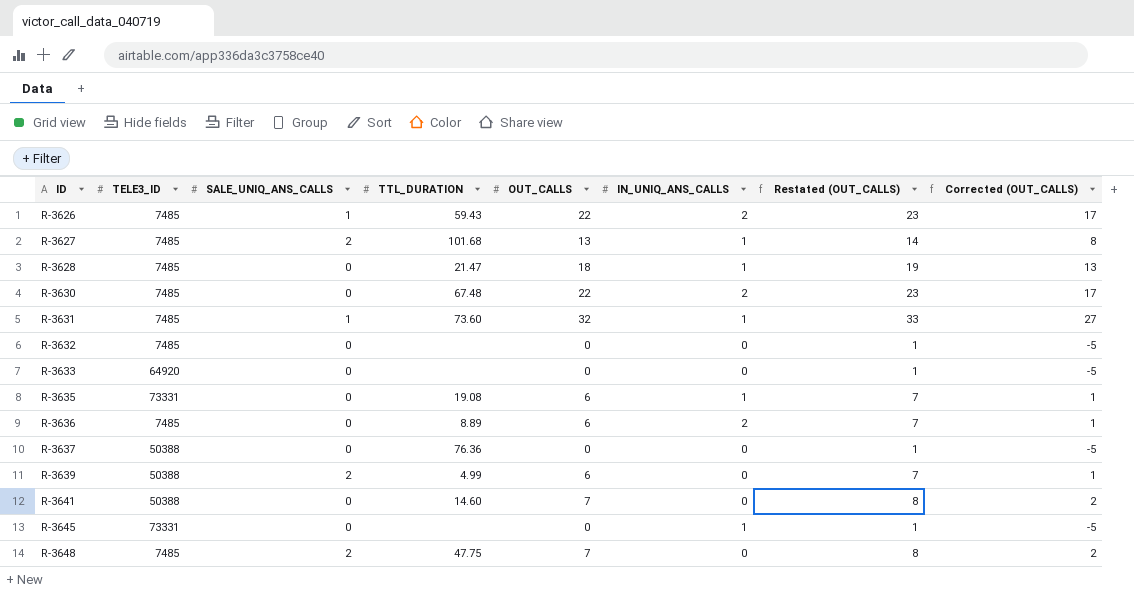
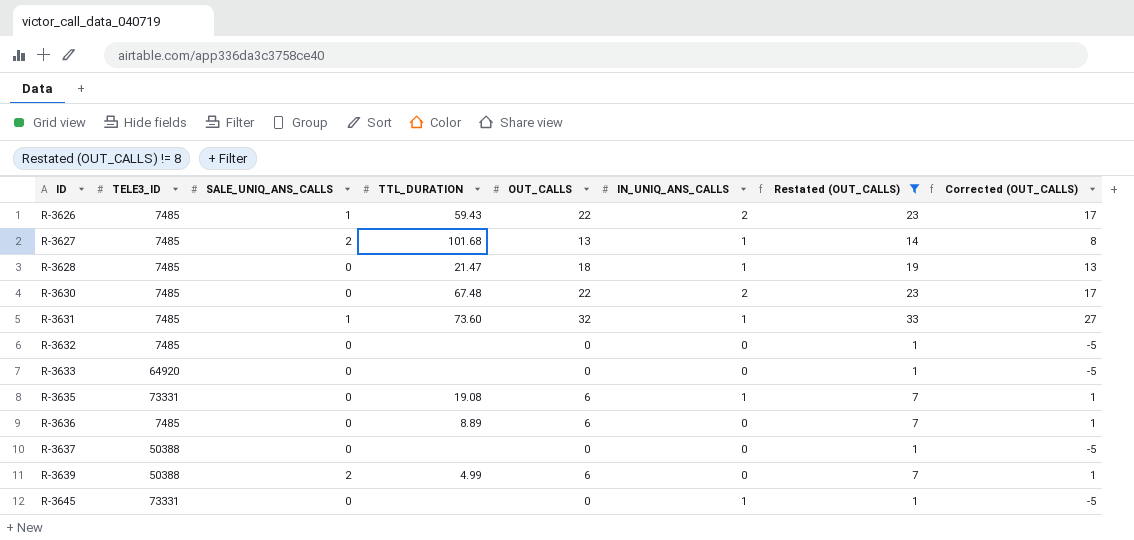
filter: none -> Restated (OUT_CALLS) != 8
R-3636 | IN_UNIQ_ANS_CALLS: 2 -> 0
R-3637 | TTL_DURATION: 76.36 -> none

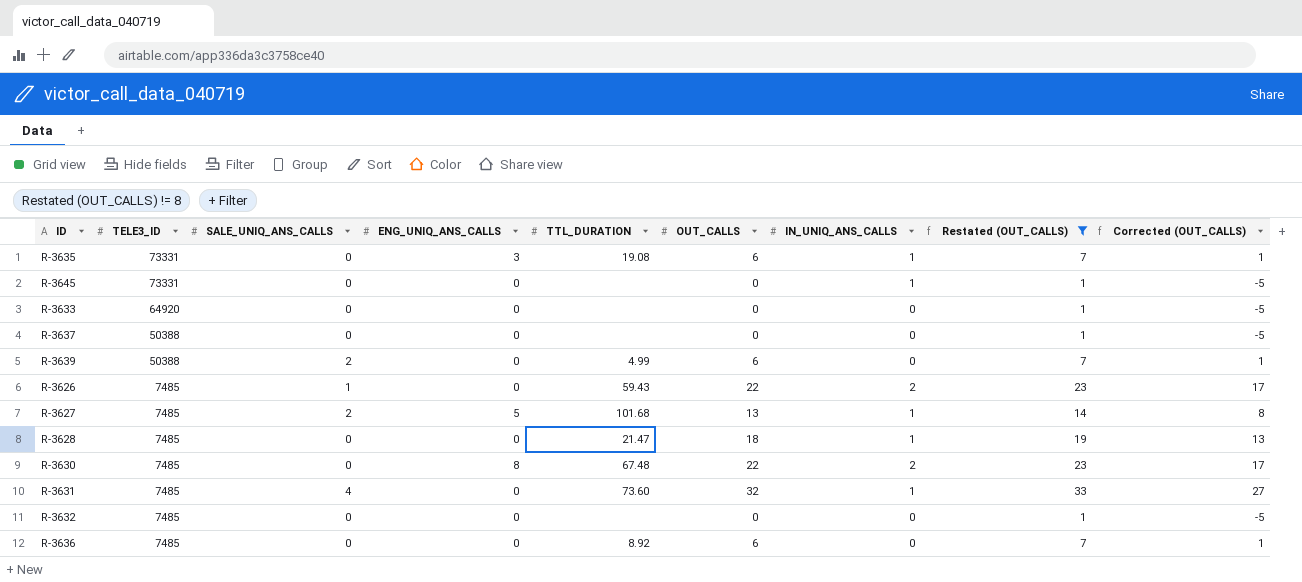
row order: ID ascending -> TELE3_ID descending
column ENG_UNIQ_ANS_CALLS | position: none -> 4
R-3631 | SALE_UNIQ_ANS_CALLS: 1 -> 4
R-3636 | TTL_DURATION: 8.89 -> 8.92

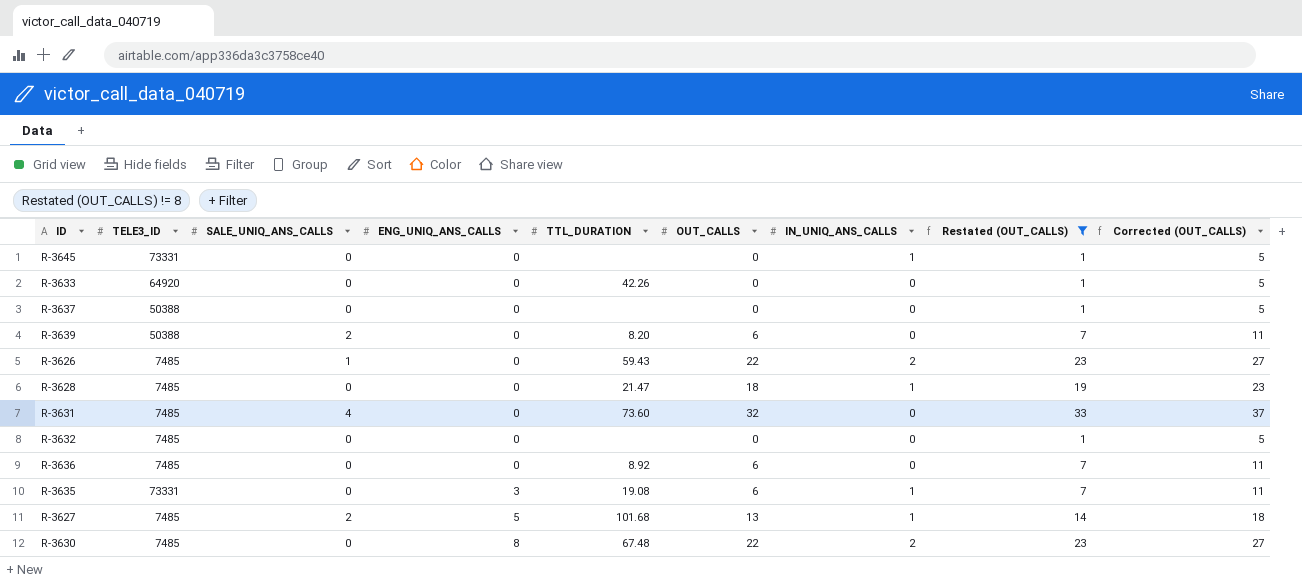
row order: TELE3_ID descending -> ENG_UNIQ_ANS_CALLS ascending
column Corrected (OUT_CALLS) | formula: [OUT_CALLS] - 5 -> [OUT_CALLS] + 5
R-3633 | TTL_DURATION: none -> 42.26
R-3639 | TTL_DURATION: 4.99 -> 8.20
R-3631 | IN_UNIQ_ANS_CALLS: 1 -> 0

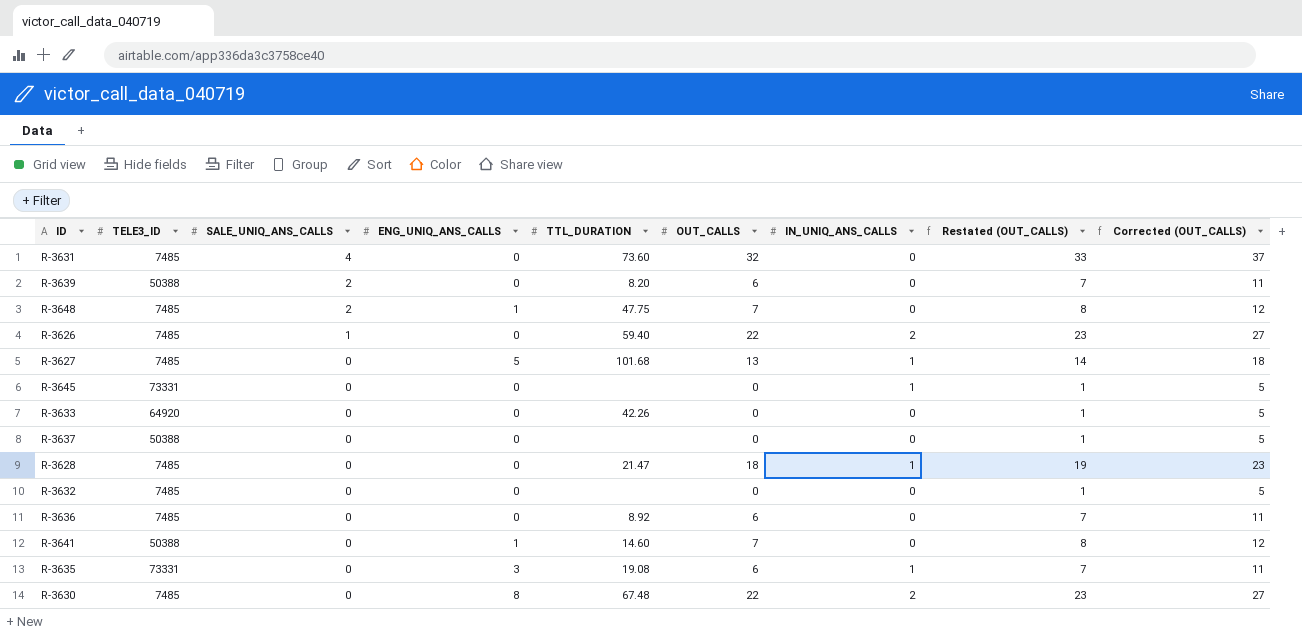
filter: Restated (OUT_CALLS) != 8 -> none
row order: ENG_UNIQ_ANS_CALLS ascending -> SALE_UNIQ_ANS_CALLS descending
R-3626 | TTL_DURATION: 59.43 -> 59.40
R-3627 | SALE_UNIQ_ANS_CALLS: 2 -> 0

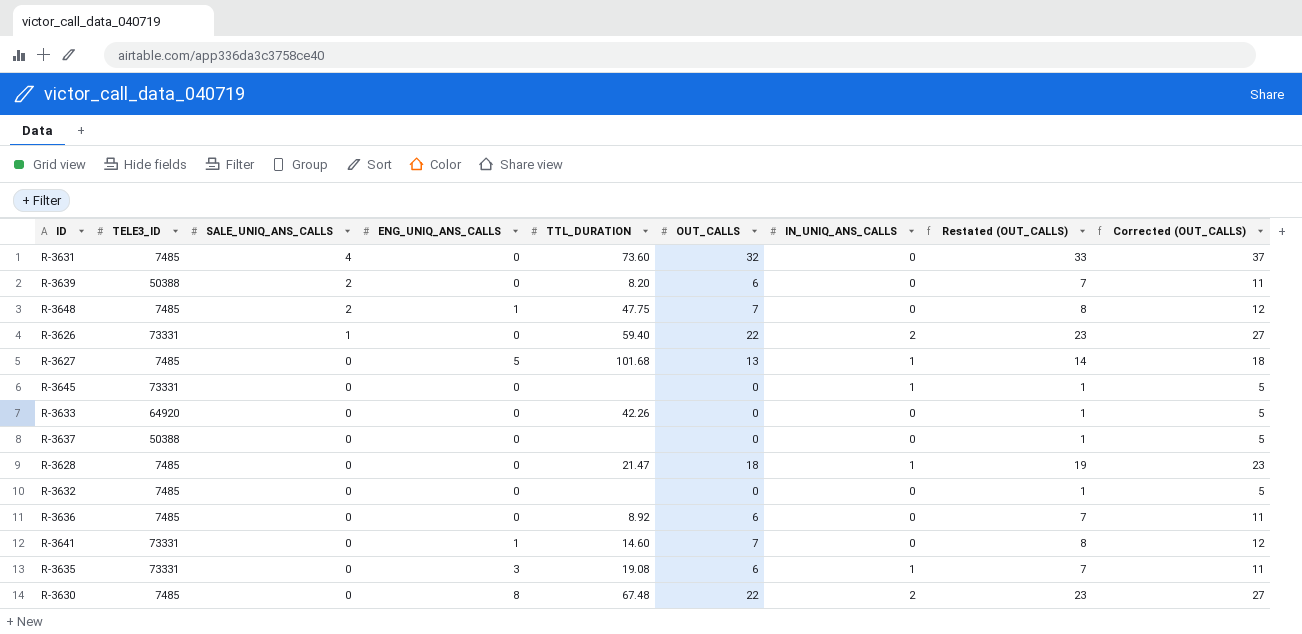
R-3626 | TELE3_ID: 7485 -> 73331
R-3641 | TELE3_ID: 50388 -> 73331

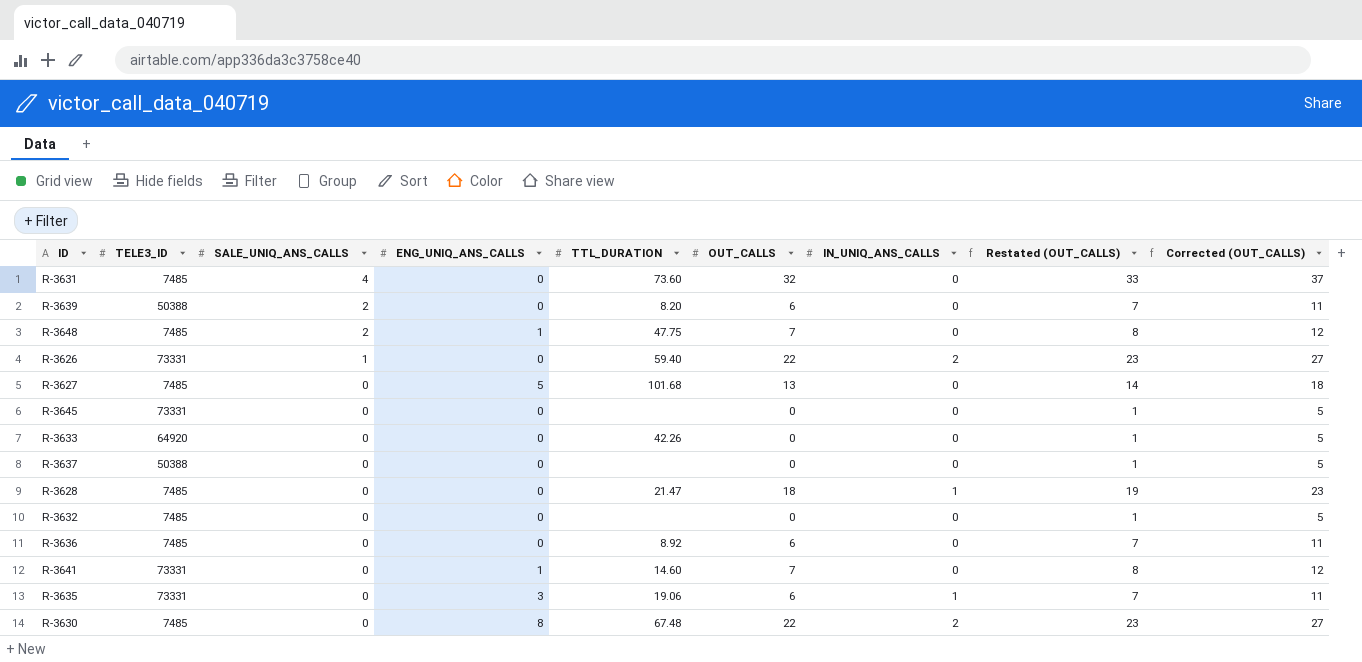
R-3627 | IN_UNIQ_ANS_CALLS: 1 -> 0
R-3645 | IN_UNIQ_ANS_CALLS: 1 -> 0
R-3635 | TTL_DURATION: 19.08 -> 19.06

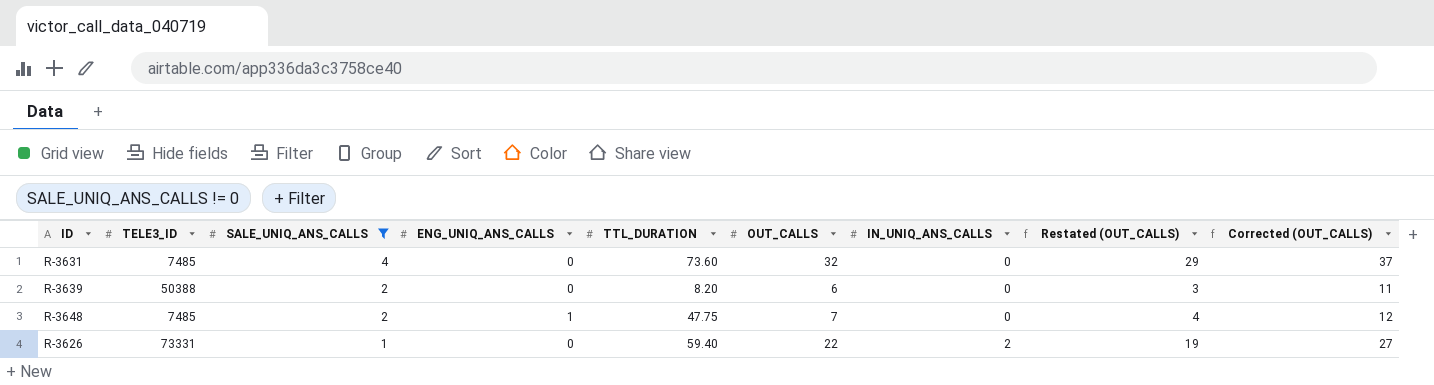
filter: none -> SALE_UNIQ_ANS_CALLS != 0
column Restated (OUT_CALLS) | formula: [OUT_CALLS] + 1 -> [OUT_CALLS] - 3

